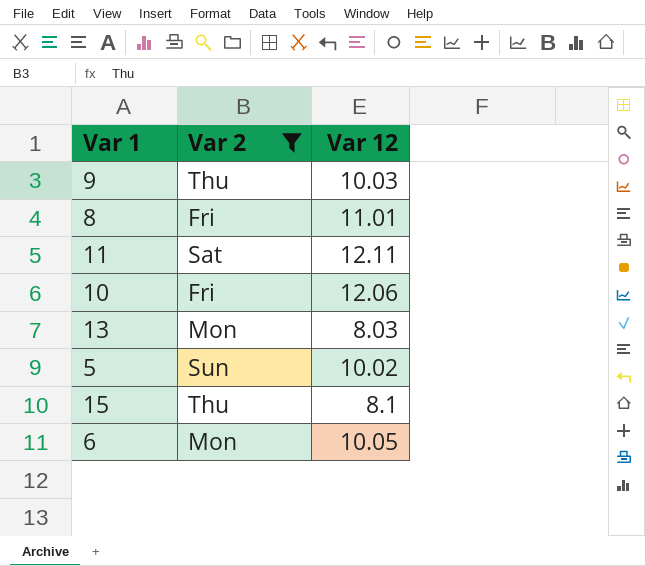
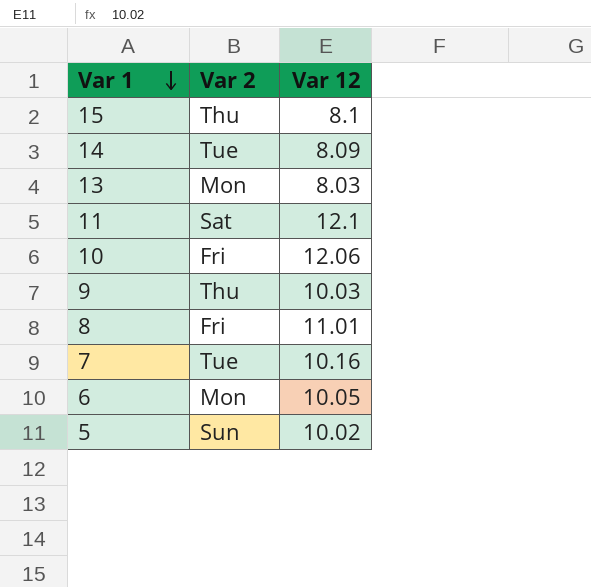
filter: Var 2 != Tue -> none
row order: none -> Var 1 descending
11 | Var 12: 12.11 -> 12.1

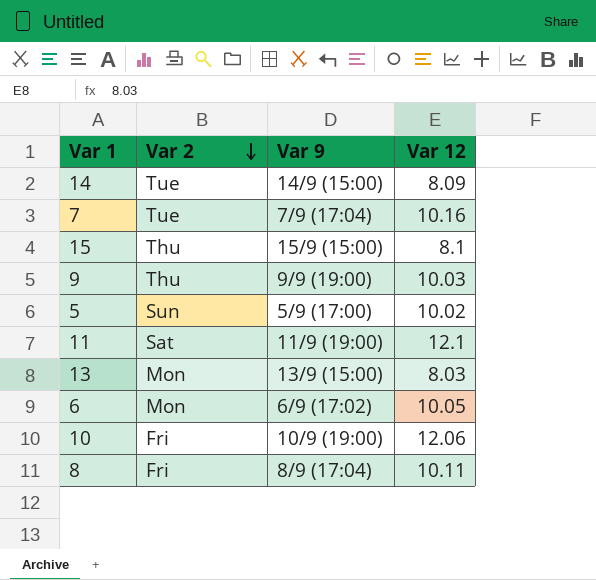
row order: Var 1 descending -> Var 2 descending
column Var 9 | position: none -> 3
8 | Var 12: 11.01 -> 10.11

